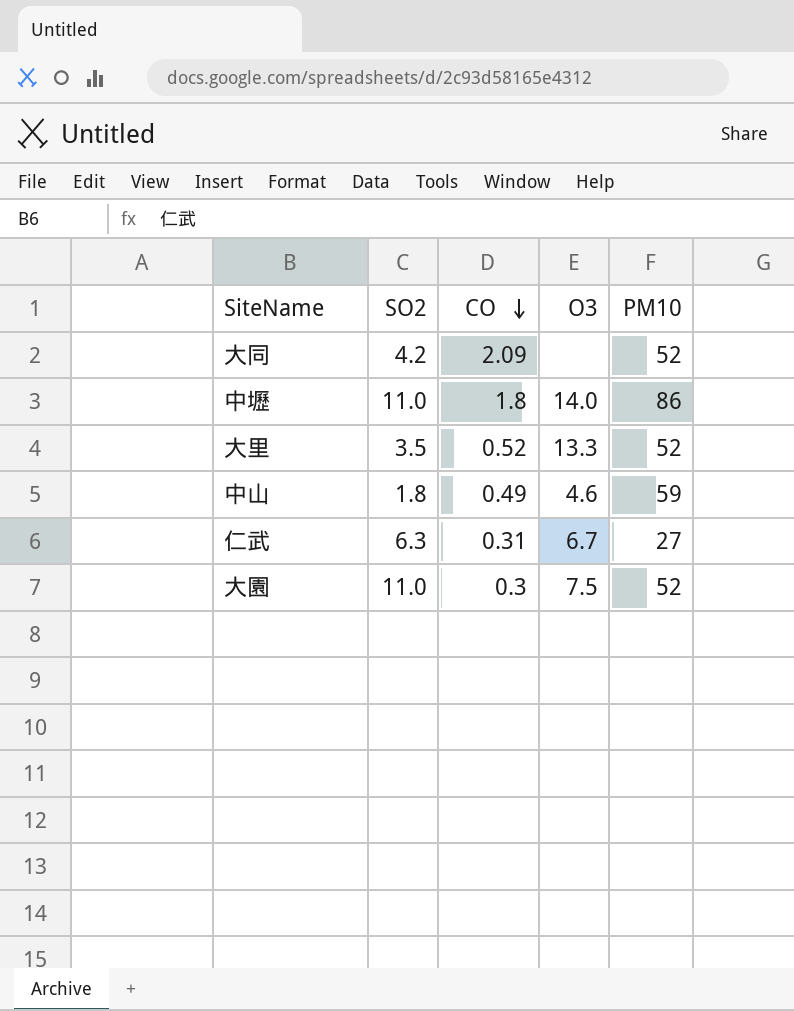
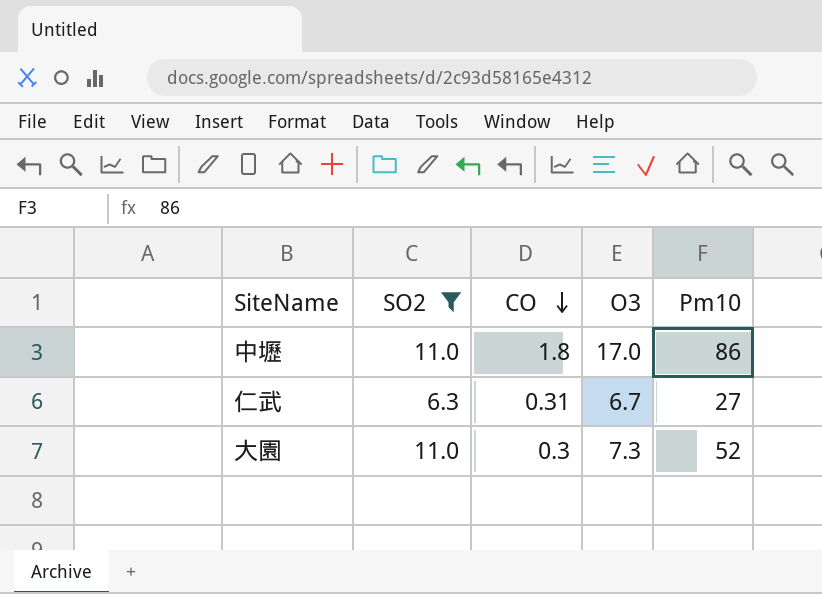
filter: none -> SO2 >= 6.3
column name: PM10 -> Pm10
中壢 | O3: 14.0 -> 17.0
大園 | O3: 7.5 -> 7.3

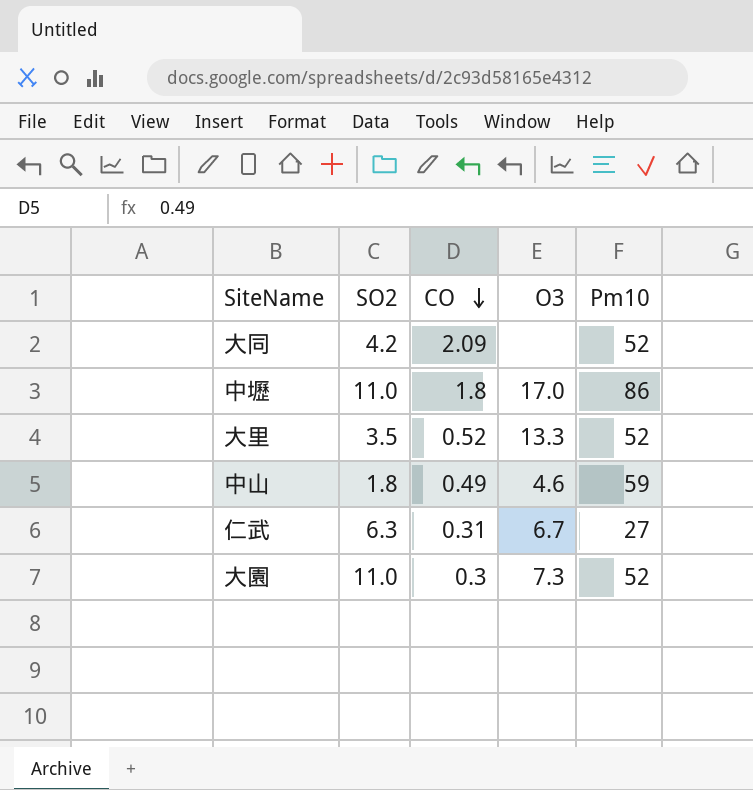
filter: SO2 >= 6.3 -> none

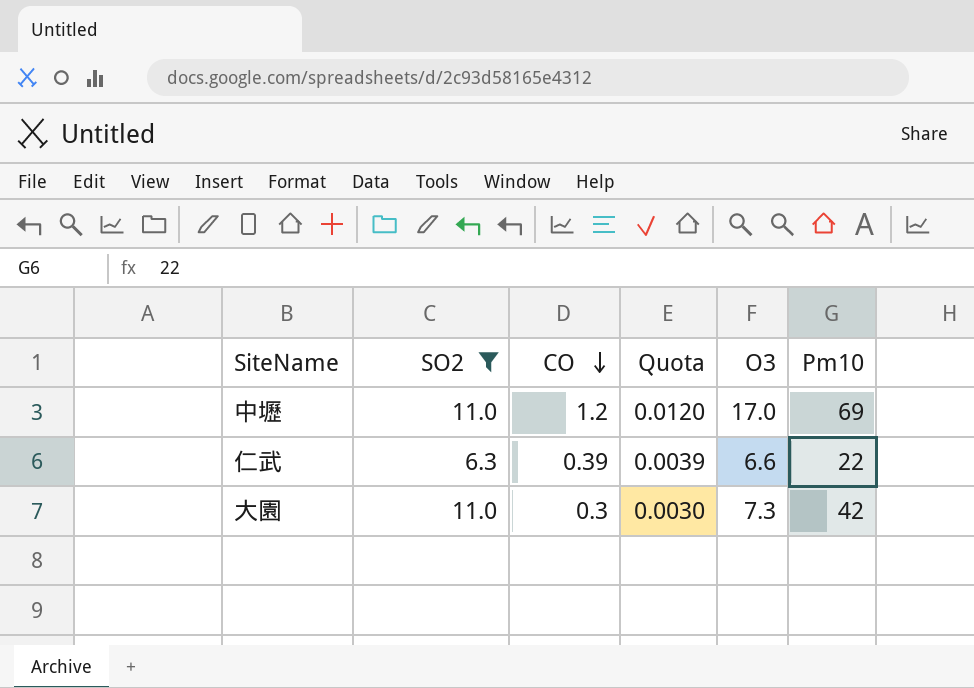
filter: none -> SO2 >= 6.3
column Quota | formula: none -> [CO] * 0.01
中壢 | CO: 1.8 -> 1.2
中壢 | Pm10: 86 -> 69
仁武 | CO: 0.31 -> 0.39
仁武 | O3: 6.7 -> 6.6
仁武 | Pm10: 27 -> 22
大園 | Pm10: 52 -> 42

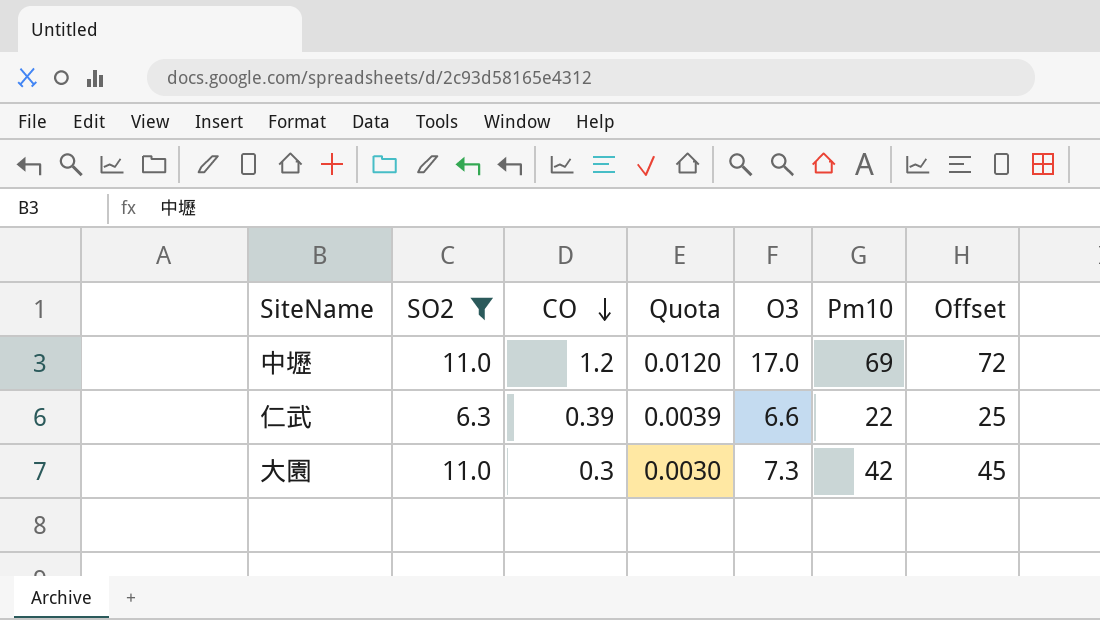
column Offset | formula: none -> [Pm10] + 3

